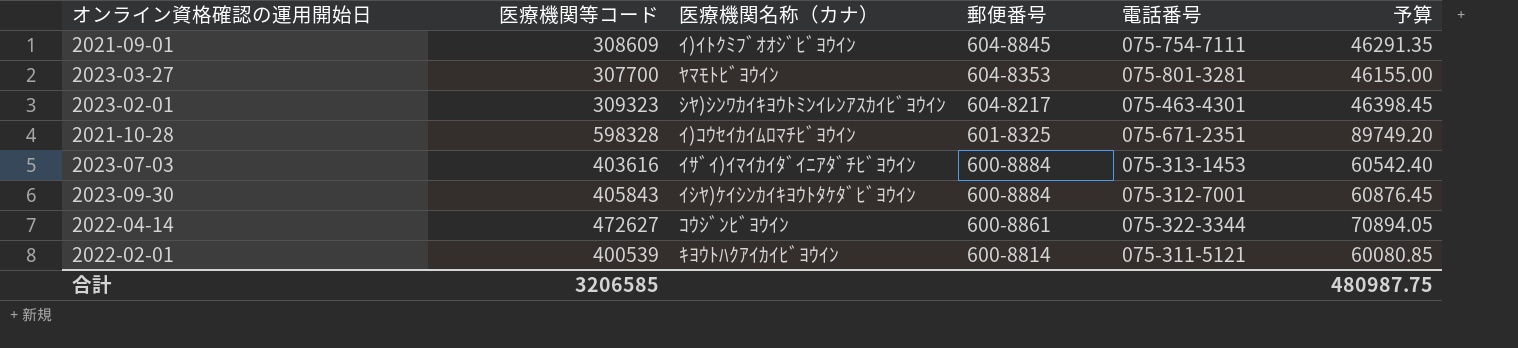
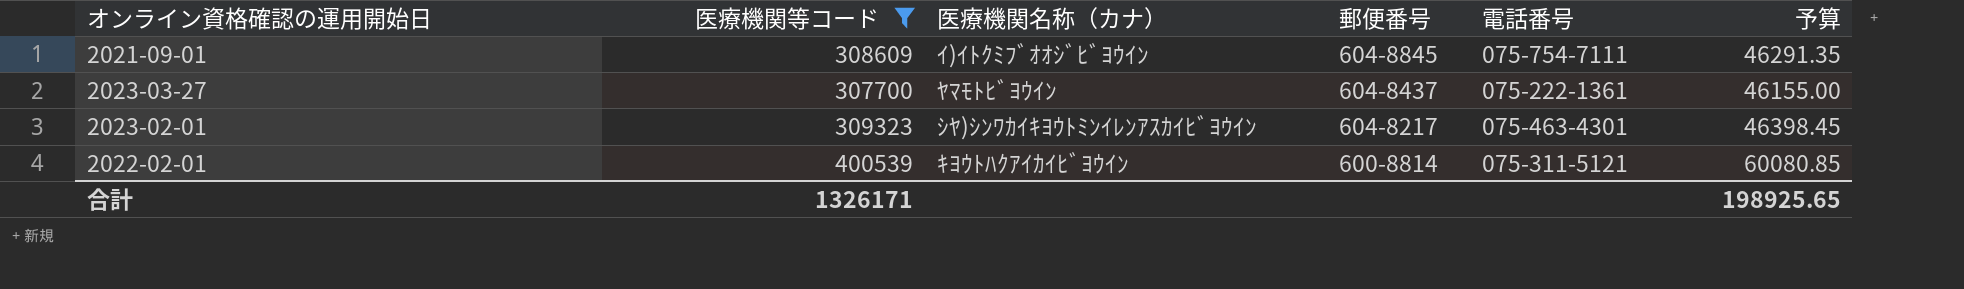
filter: none -> 医療機関等コード <= 400539
2023-03-27 | 郵便番号: 604-8353 -> 604-8437
2023-03-27 | 電話番号: 075-801-3281 -> 075-222-1361
合計 | 医療機関等コード: 3206585 -> 1326171
合計 | 予算: 480987.75 -> 198925.65

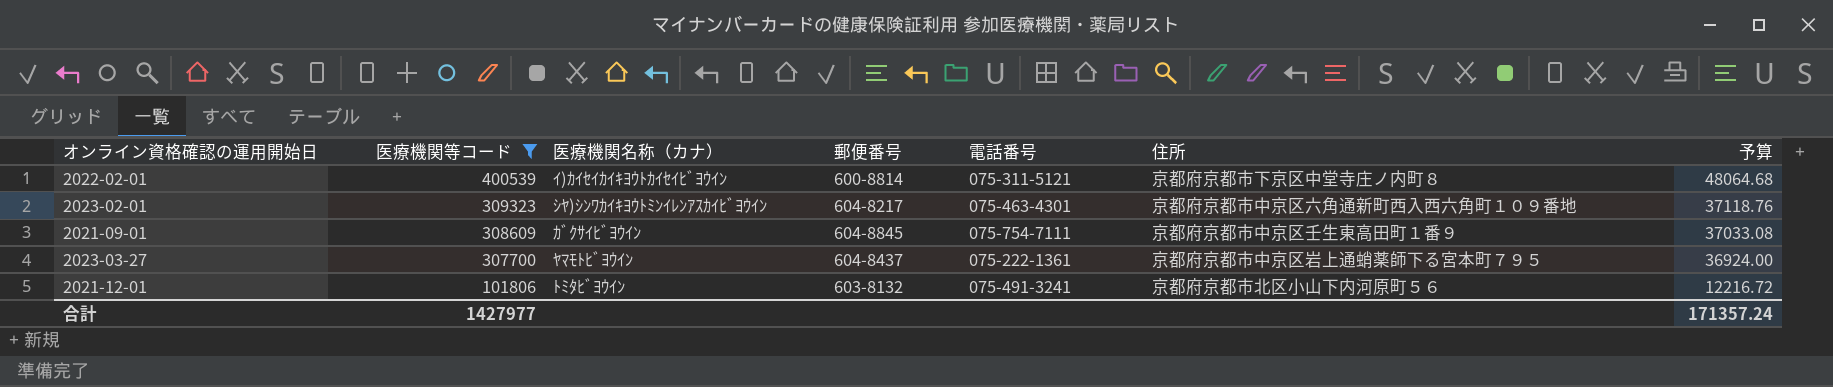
row order: 郵便番号 descending -> 医療機関等コード descending
column 住所 | position: none -> 6
column 予算 | formula: [医療機関等コード] * 0.15 -> [医療機関等コード] * 0.12
2022-02-01 | 医療機関名称（カナ）: ｷﾖｳﾄﾊｸｱｲｶｲﾋﾞﾖｳｲﾝ -> ｲ)ｶｲｾｲｶｲｷﾖｳﾄｶｲｾｲﾋﾞﾖｳｲﾝ
2021-09-01 | 医療機関名称（カナ）: ｲ)ｲﾄｸﾐﾌﾞｵｵｼﾞﾋﾞﾖｳｲﾝ -> ｶﾞｸｻｲﾋﾞﾖｳｲﾝ
row 2021-12-01: none -> 101806 | ﾄﾐﾀﾋﾞﾖｳｲﾝ | 603-8132 | 075-491-3241 | 京都府京都市北区小山下内河原町５６ | 12216.72
合計 | 医療機関等コード: 1326171 -> 1427977
合計 | 予算: 198925.65 -> 171357.24

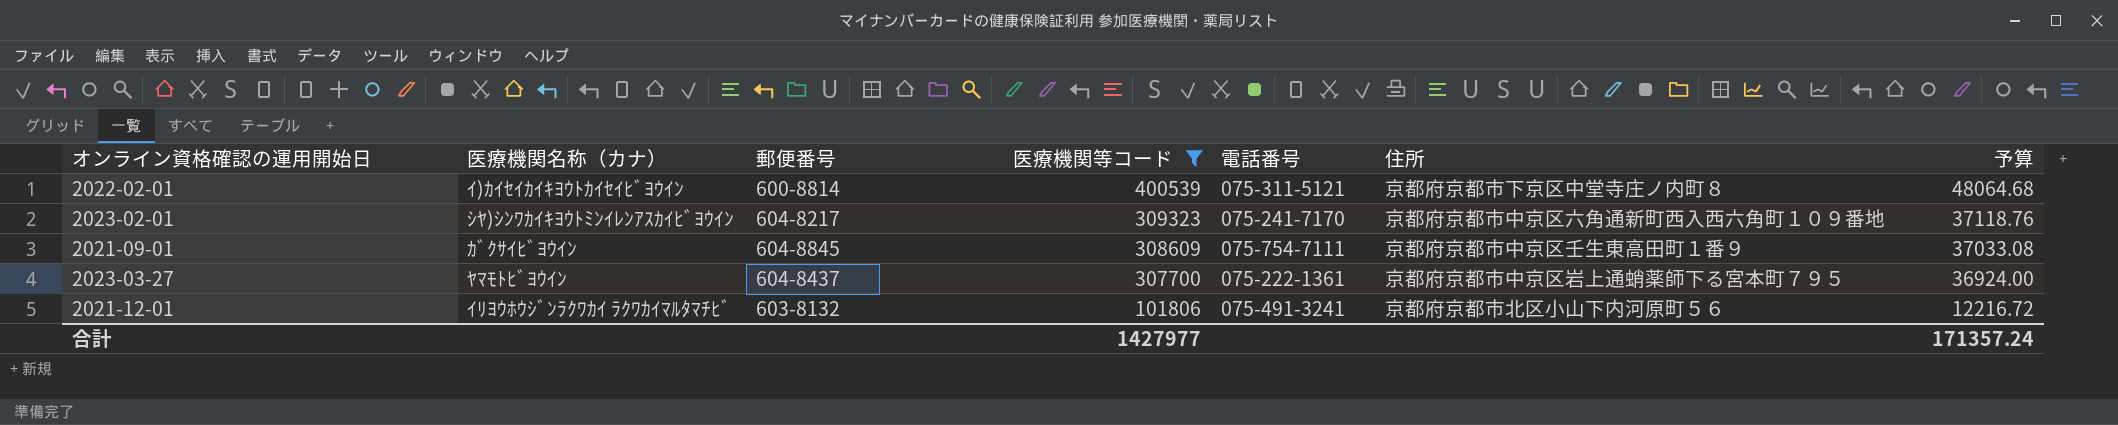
column 医療機関等コード | position: 2 -> 4
2023-02-01 | 電話番号: 075-463-4301 -> 075-241-7170
2021-12-01 | 医療機関名称（カナ）: ﾄﾐﾀﾋﾞﾖｳｲﾝ -> ｲﾘﾖｳﾎｳｼﾞﾝﾗｸﾜｶｲ ﾗｸﾜｶｲﾏﾙﾀﾏﾁﾋﾞ

